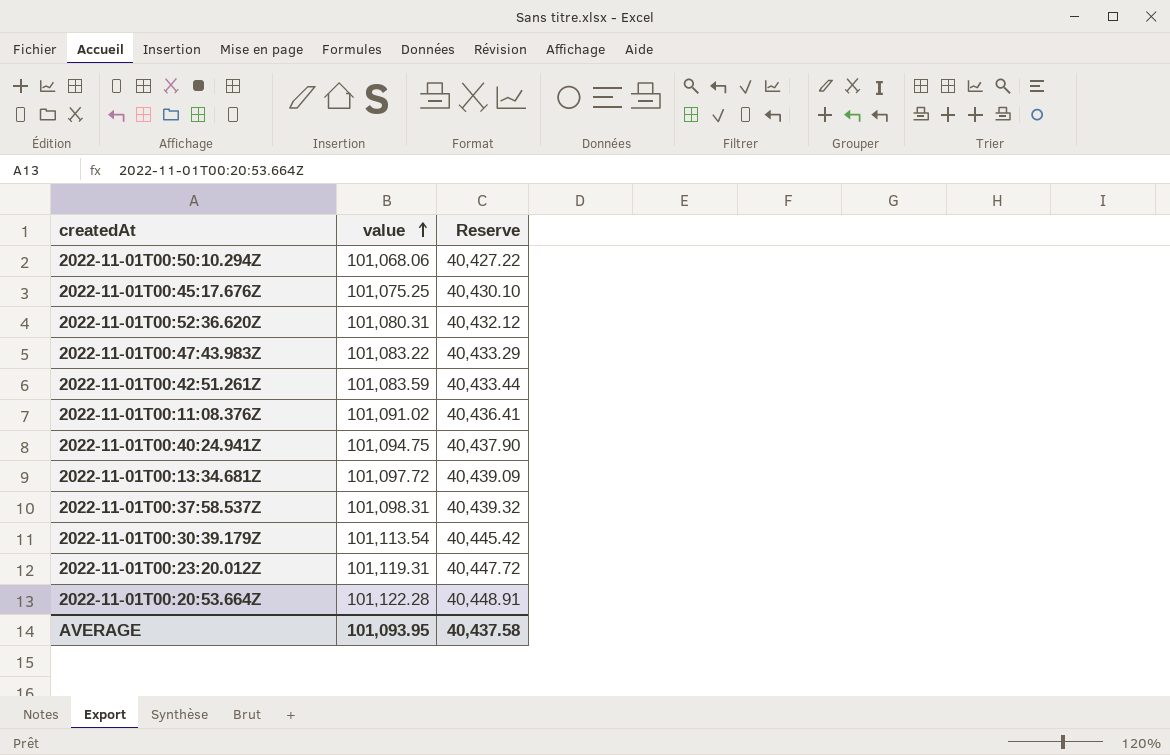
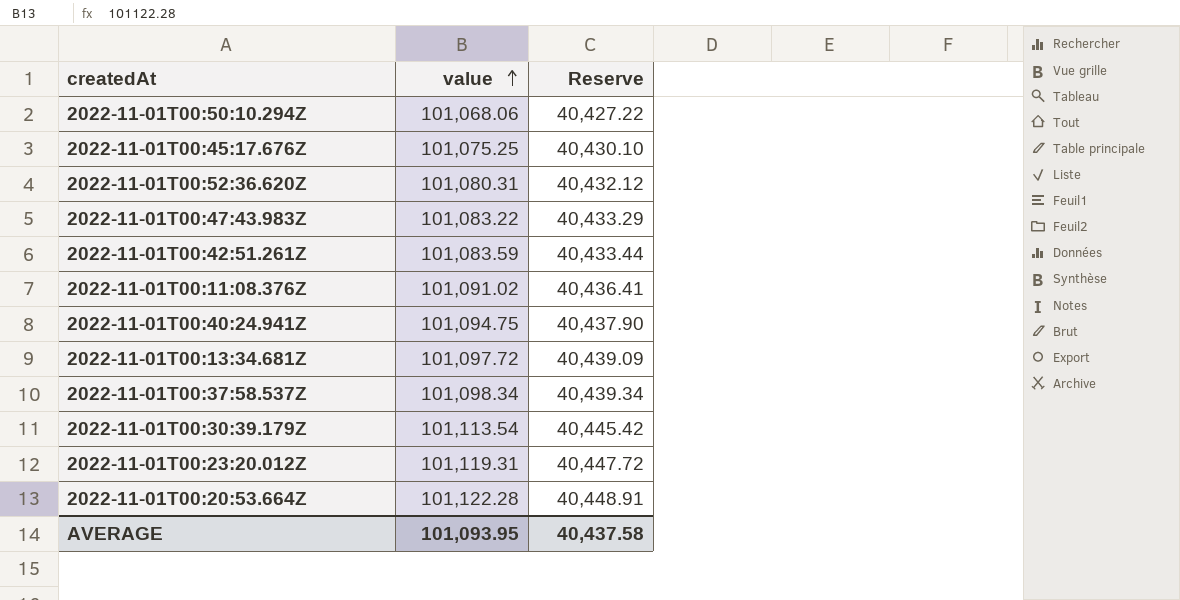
2022-11-01T00:37:58.537Z | value: 101,098.31 -> 101,098.34
2022-11-01T00:37:58.537Z | Reserve: 40,439.32 -> 40,439.34

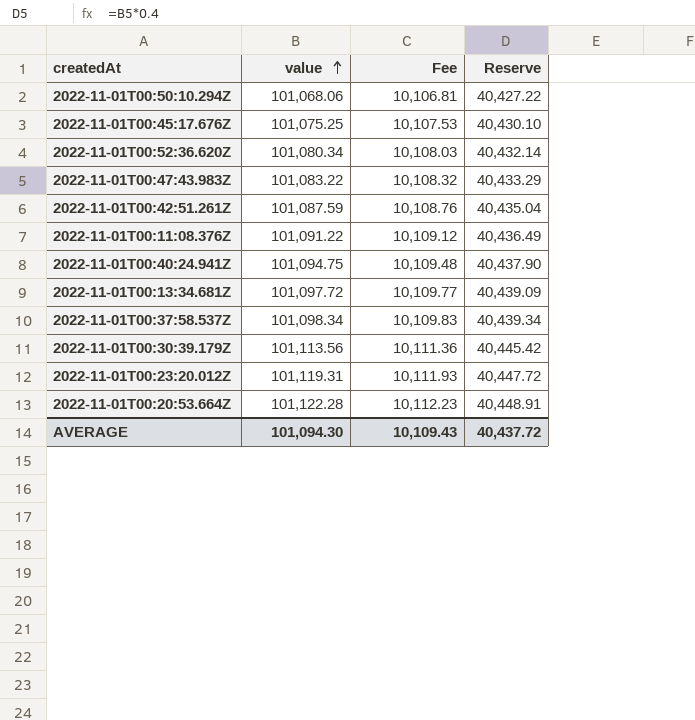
column Fee | formula: none -> [value] * 0.1
2022-11-01T00:52:36.620Z | value: 101,080.31 -> 101,080.34
2022-11-01T00:52:36.620Z | Reserve: 40,432.12 -> 40,432.14
2022-11-01T00:42:51.261Z | value: 101,083.59 -> 101,087.59
2022-11-01T00:42:51.261Z | Reserve: 40,433.44 -> 40,435.04
2022-11-01T00:11:08.376Z | value: 101,091.02 -> 101,091.22
2022-11-01T00:11:08.376Z | Reserve: 40,436.41 -> 40,436.49
2022-11-01T00:30:39.179Z | value: 101,113.54 -> 101,113.56
AVERAGE | value: 101,093.95 -> 101,094.30
AVERAGE | Reserve: 40,437.58 -> 40,437.72

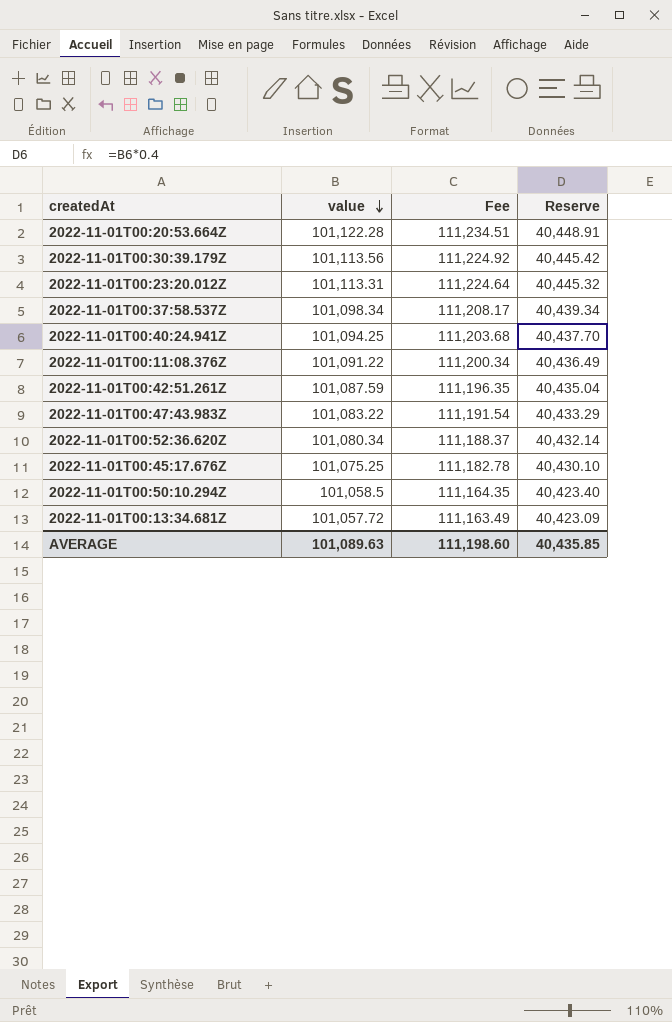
row order: value ascending -> value descending
column Fee | formula: [value] * 0.1 -> [value] * 1.1
2022-11-01T00:23:20.012Z | value: 101,119.31 -> 101,113.31
2022-11-01T00:23:20.012Z | Reserve: 40,447.72 -> 40,445.32
2022-11-01T00:40:24.941Z | value: 101,094.75 -> 101,094.25
2022-11-01T00:40:24.941Z | Reserve: 40,437.90 -> 40,437.70
2022-11-01T00:50:10.294Z | value: 101,068.06 -> 101,058.5
2022-11-01T00:50:10.294Z | Reserve: 40,427.22 -> 40,423.40
2022-11-01T00:13:34.681Z | value: 101,097.72 -> 101,057.72
2022-11-01T00:13:34.681Z | Reserve: 40,439.09 -> 40,423.09
AVERAGE | value: 101,094.30 -> 101,089.63
AVERAGE | Fee: 10,109.43 -> 111,198.60
AVERAGE | Reserve: 40,437.72 -> 40,435.85

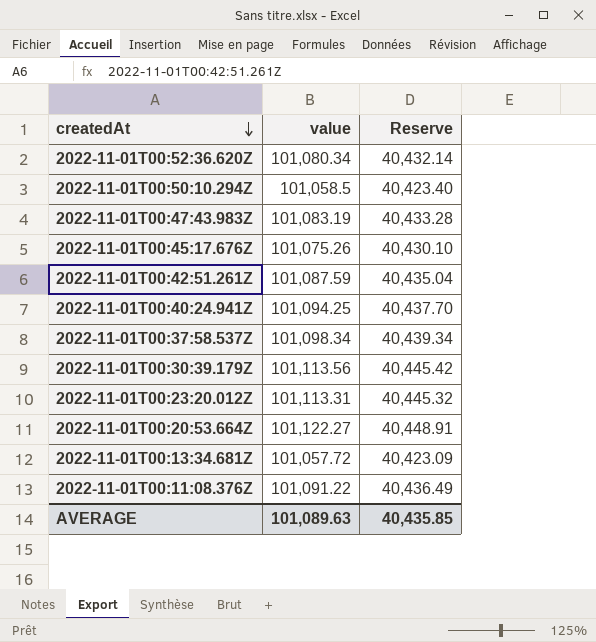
row order: value descending -> createdAt descending
column Fee | formula: [value] * 1.1 -> none
2022-11-01T00:47:43.983Z | value: 101,083.22 -> 101,083.19
2022-11-01T00:47:43.983Z | Reserve: 40,433.29 -> 40,433.28
2022-11-01T00:45:17.676Z | value: 101,075.25 -> 101,075.26
2022-11-01T00:20:53.664Z | value: 101,122.28 -> 101,122.27

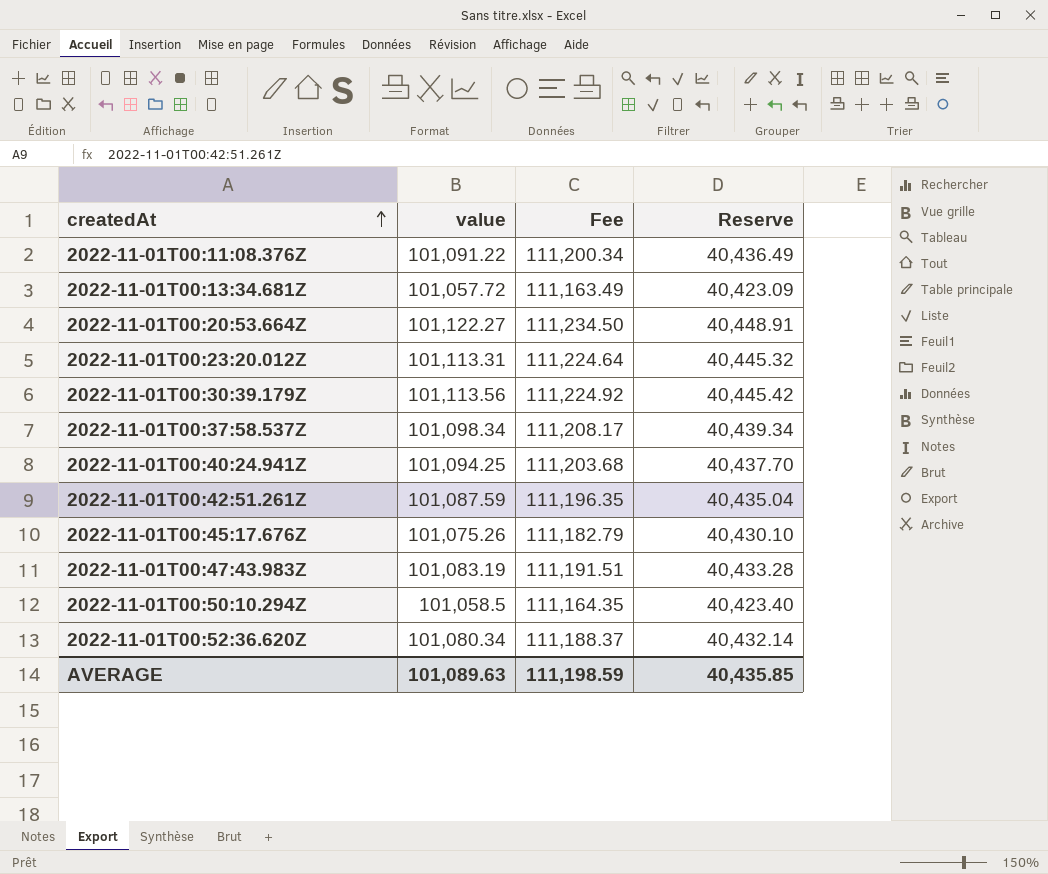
row order: createdAt descending -> createdAt ascending
column Fee | formula: none -> [value] * 1.1

